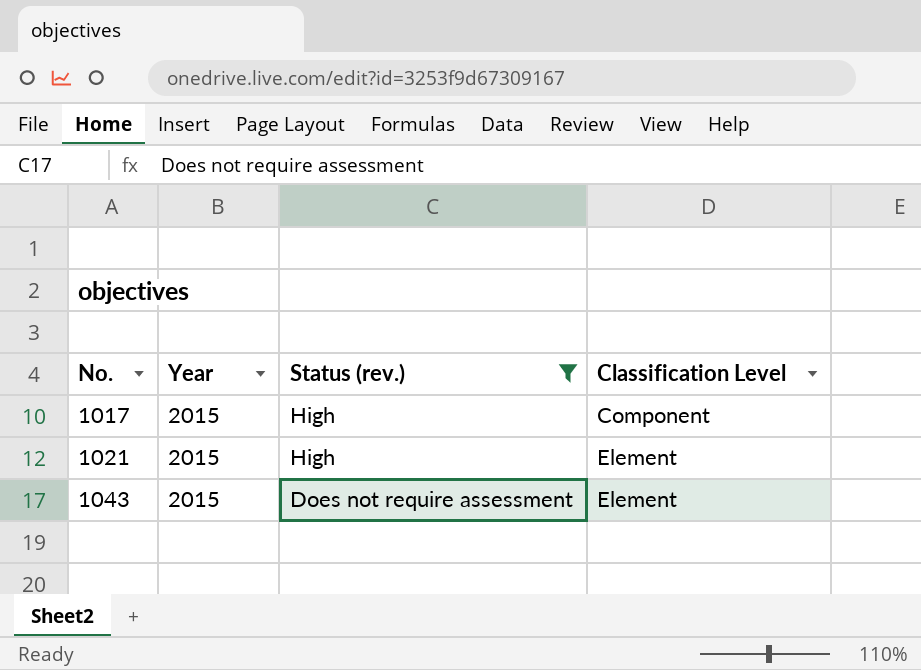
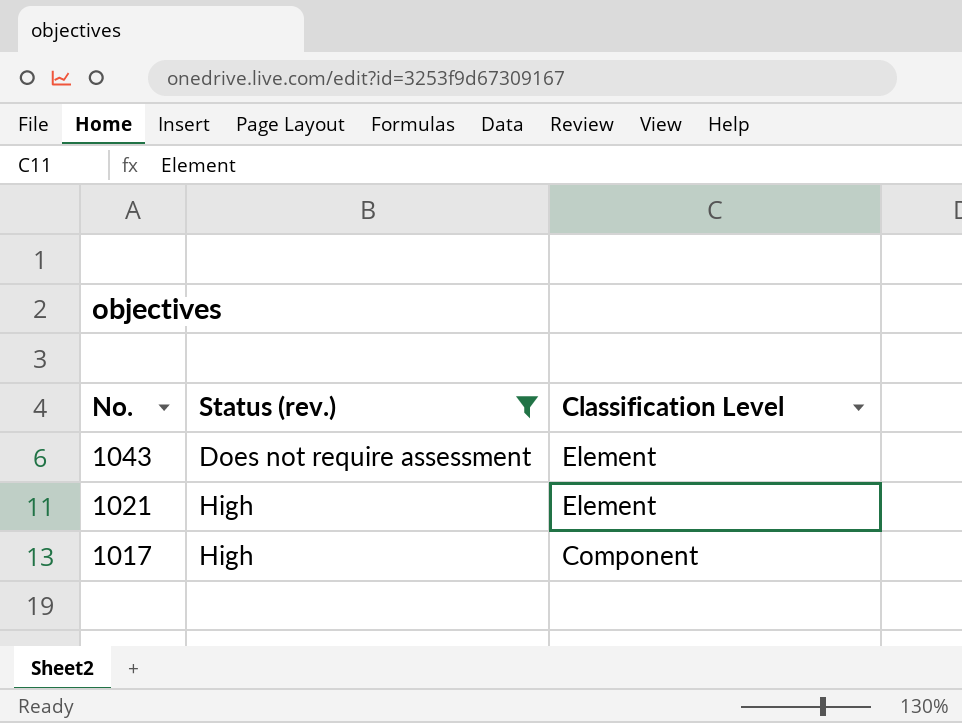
row order: No. ascending -> No. descending
column Year | position: 2 -> none

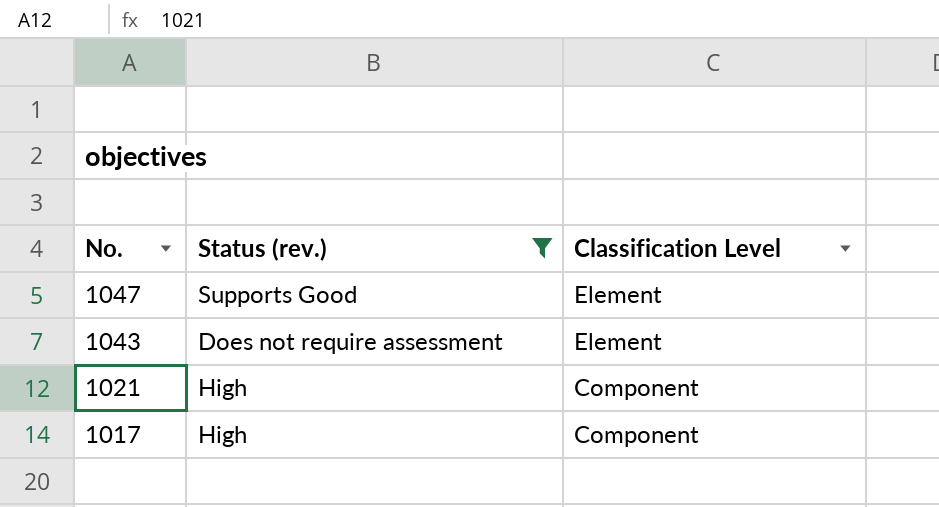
row 1047: none -> Supports Good | Element
1021 | Classification Level: Element -> Component

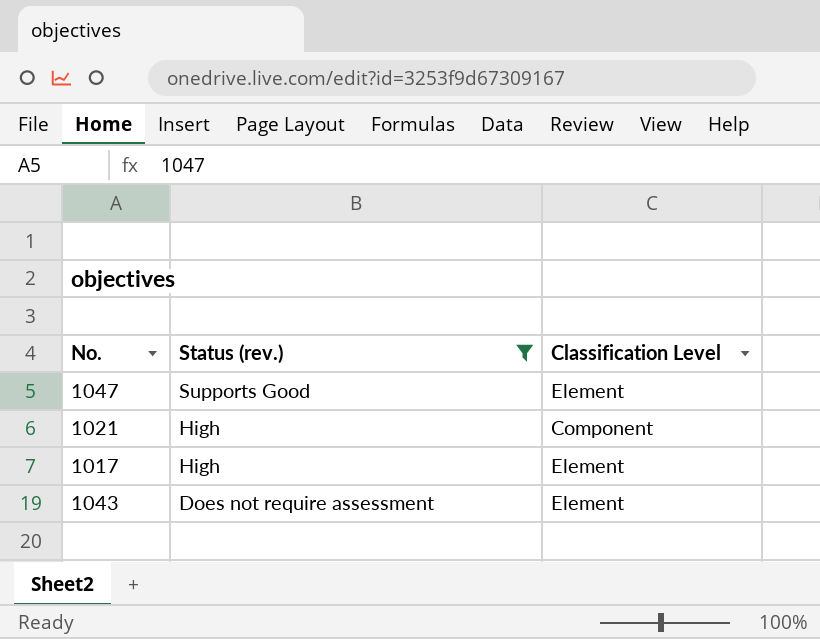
row order: No. descending -> Status (rev.) descending
1017 | Classification Level: Component -> Element

